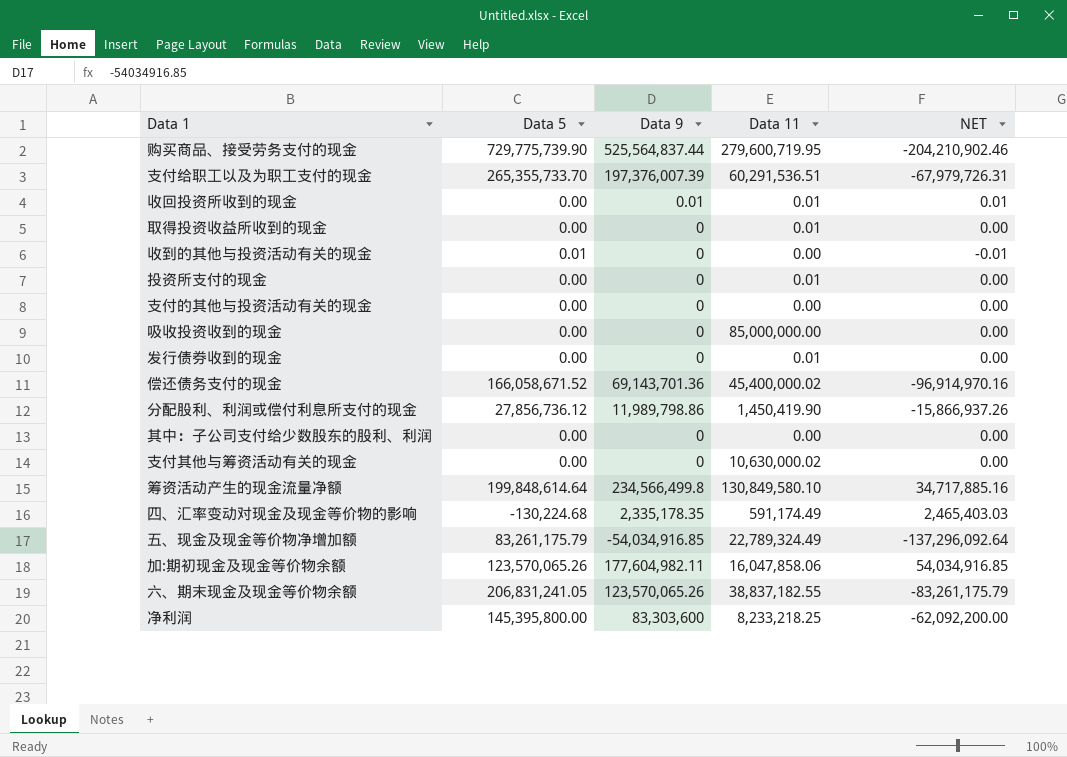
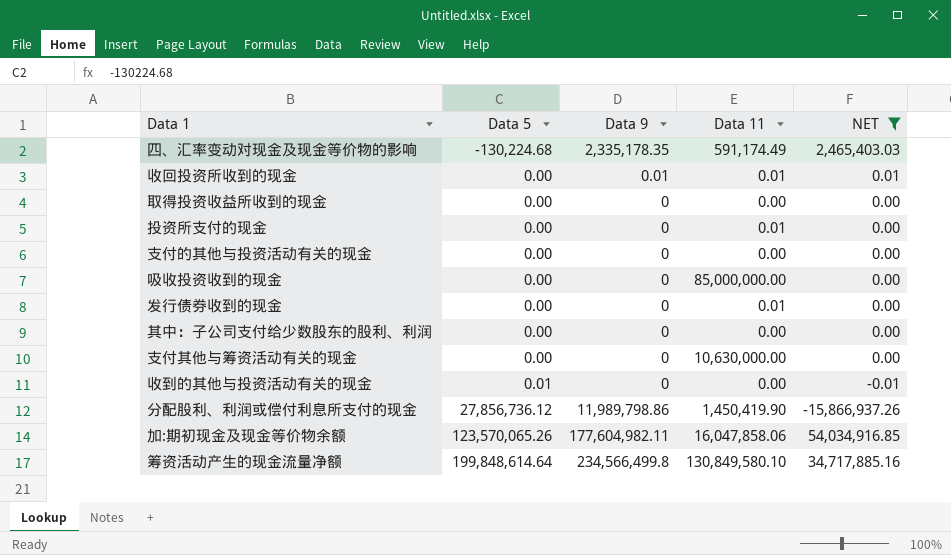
filter: none -> NET >= -15,866,937.26
row order: none -> Data 5 ascending
取得投资收益所收到的现金 | Data 11: 0.01 -> 0.00
支付其他与筹资活动有关的现金 | Data 11: 10,630,000.02 -> 10,630,000.00

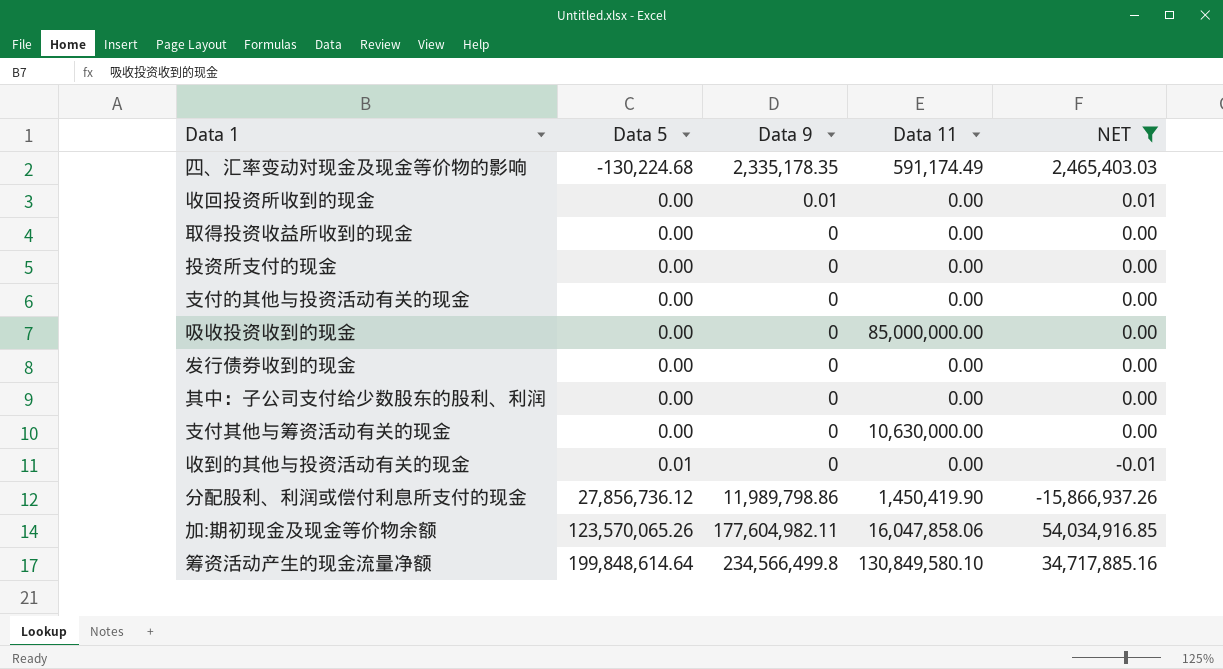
收回投资所收到的现金 | Data 11: 0.01 -> 0.00
投资所支付的现金 | Data 11: 0.01 -> 0.00
发行债券收到的现金 | Data 11: 0.01 -> 0.00

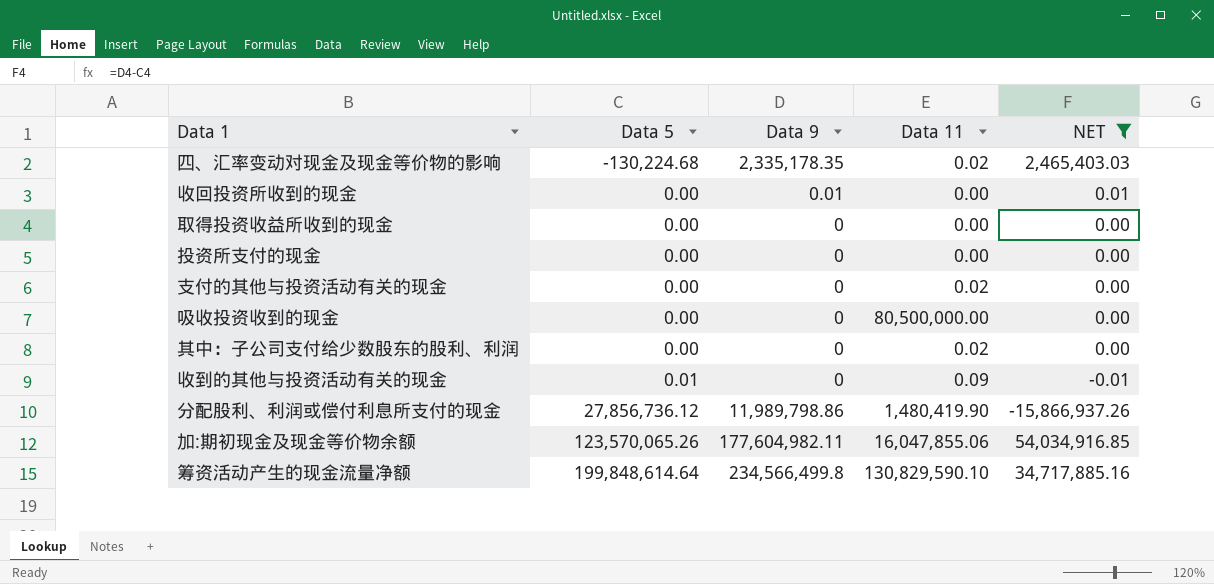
row 发行债券收到的现金: 0.00 | 0 | 0.00 | 0.00 -> none
row 支付其他与筹资活动有关的现金: 0.00 | 0 | 10,630,000.00 | 0.00 -> none
四、汇率变动对现金及现金等价物的影响 | Data 11: 591,174.49 -> 0.02
支付的其他与投资活动有关的现金 | Data 11: 0.00 -> 0.02
吸收投资收到的现金 | Data 11: 85,000,000.00 -> 80,500,000.00
其中：子公司支付给少数股东的股利、利润 | Data 11: 0.00 -> 0.02
收到的其他与投资活动有关的现金 | Data 11: 0.00 -> 0.09
分配股利、利润或偿付利息所支付的现金 | Data 11: 1,450,419.90 -> 1,480,419.90
加:期初现金及现金等价物余额 | Data 11: 16,047,858.06 -> 16,047,855.06
筹资活动产生的现金流量净额 | Data 11: 130,849,580.10 -> 130,829,590.10

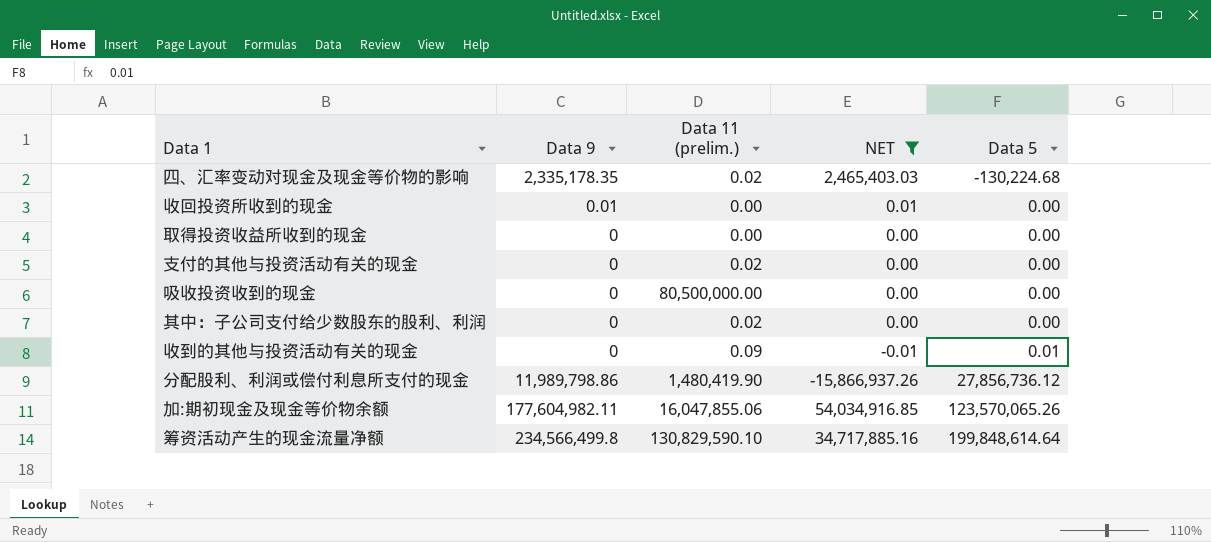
column name: Data 11 -> Data 11 (prelim.)
column Data 5 | position: 2 -> 5
row 投资所支付的现金: 0.00 | 0 | 0.00 | 0.00 -> none

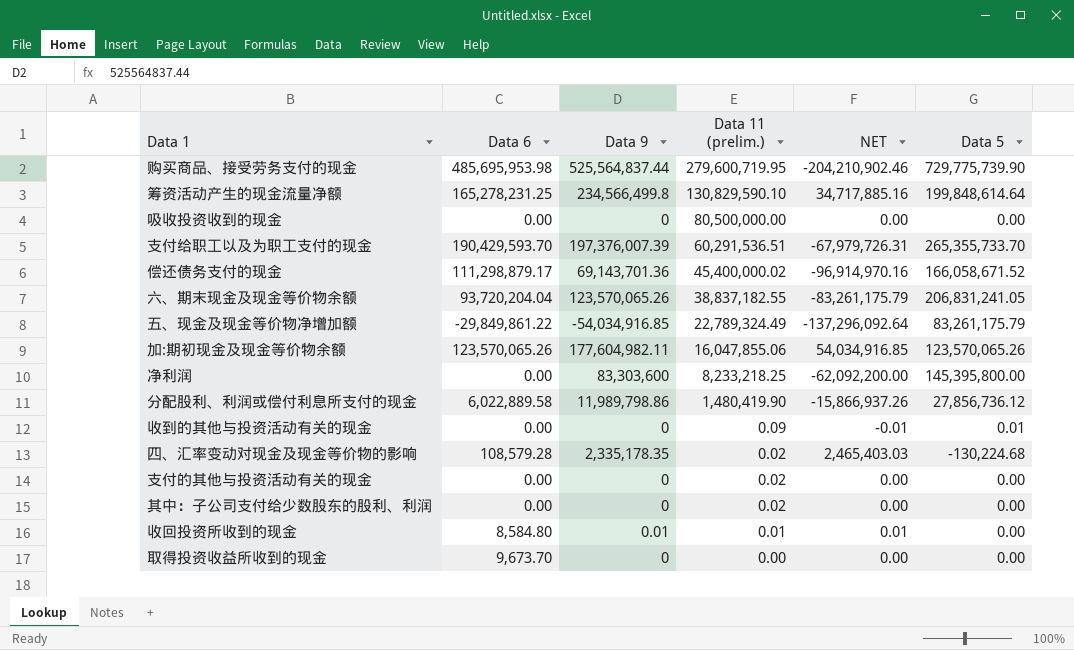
filter: NET >= -15,866,937.26 -> none
row order: Data 5 ascending -> Data 11 (prelim.) descending
column Data 6 | position: none -> 2
收回投资所收到的现金 | Data 11 (prelim.): 0.00 -> 0.01

